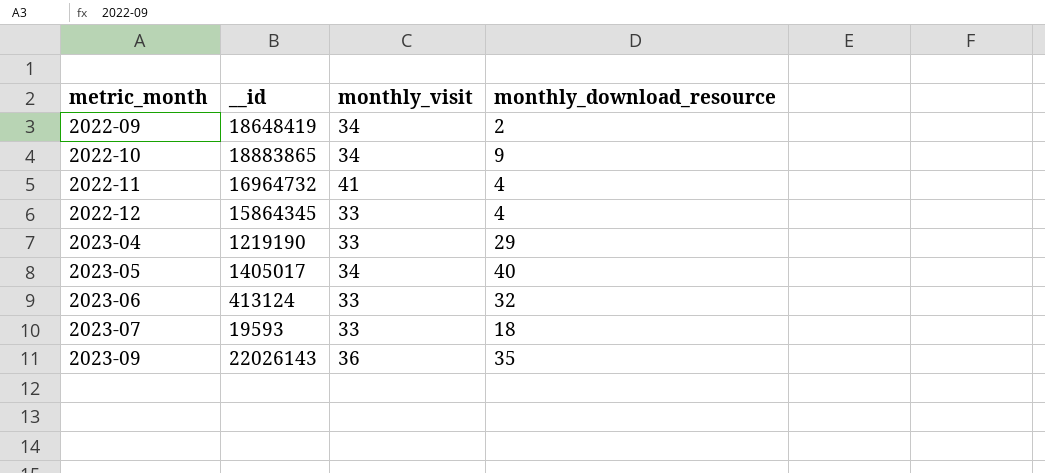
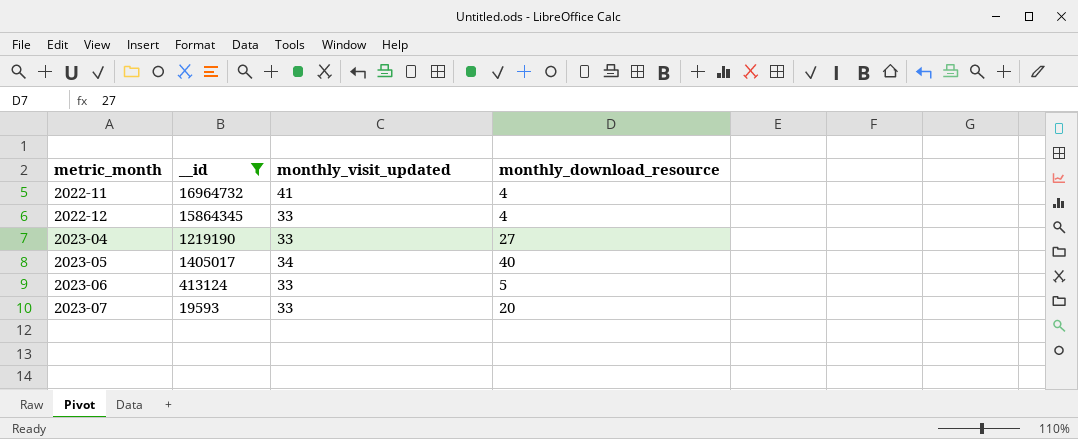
filter: none -> __id <= 16964732
column name: monthly_visit -> monthly_visit_updated
2023-04 | monthly_download_resource: 29 -> 27
2023-06 | monthly_download_resource: 32 -> 5
2023-07 | monthly_download_resource: 18 -> 20

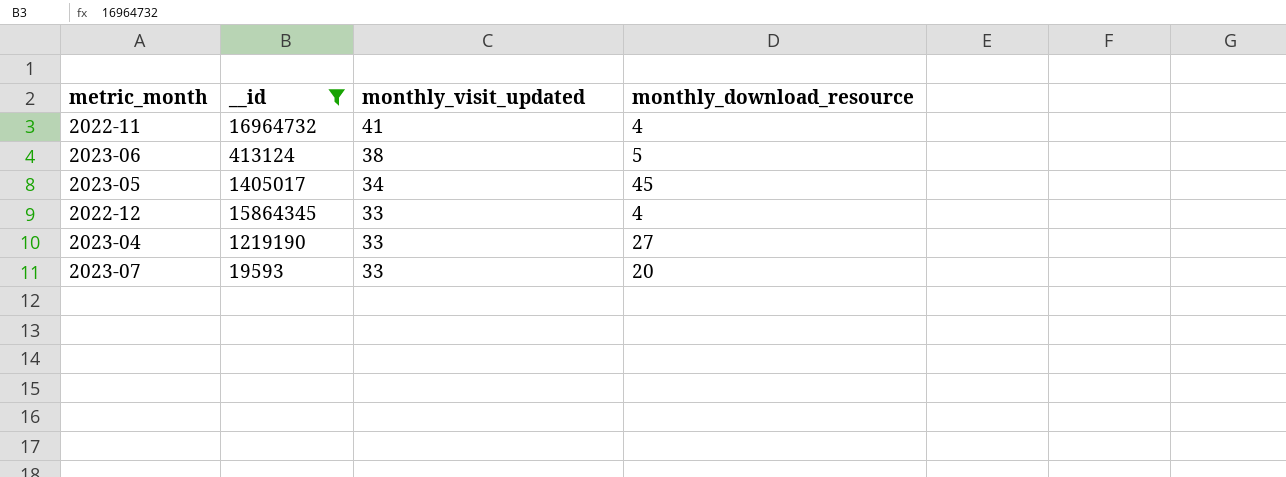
row order: metric_month ascending -> monthly_visit_updated descending
2023-06 | monthly_visit_updated: 33 -> 38
2023-05 | monthly_download_resource: 40 -> 45

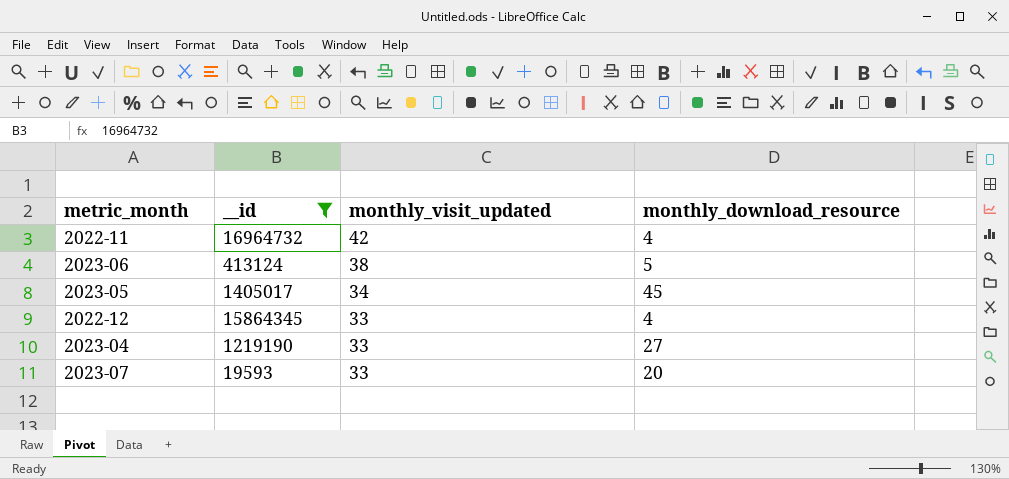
2022-11 | monthly_visit_updated: 41 -> 42

